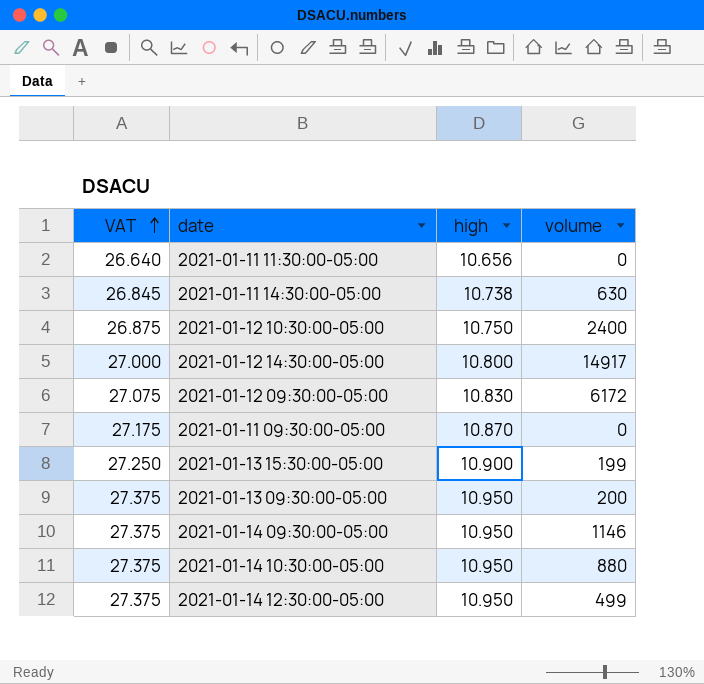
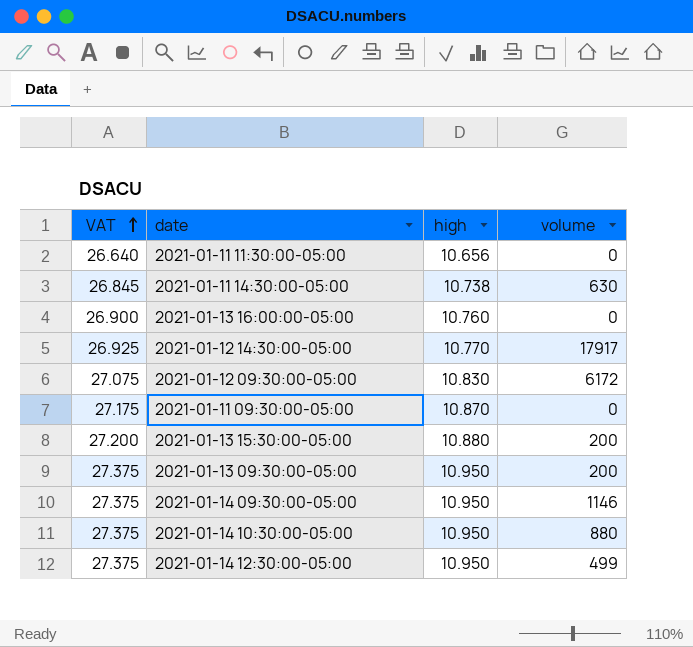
row 2021-01-12 10:30:00-05:00: 26.875 | 10.750 | 2400 -> none
row 2021-01-13 16:00:00-05:00: none -> 26.900 | 10.760 | 0
2021-01-12 14:30:00-05:00 | VAT: 27.000 -> 26.925
2021-01-12 14:30:00-05:00 | high: 10.800 -> 10.770
2021-01-12 14:30:00-05:00 | volume: 14917 -> 17917
2021-01-13 15:30:00-05:00 | VAT: 27.250 -> 27.200
2021-01-13 15:30:00-05:00 | high: 10.900 -> 10.880
2021-01-13 15:30:00-05:00 | volume: 199 -> 200

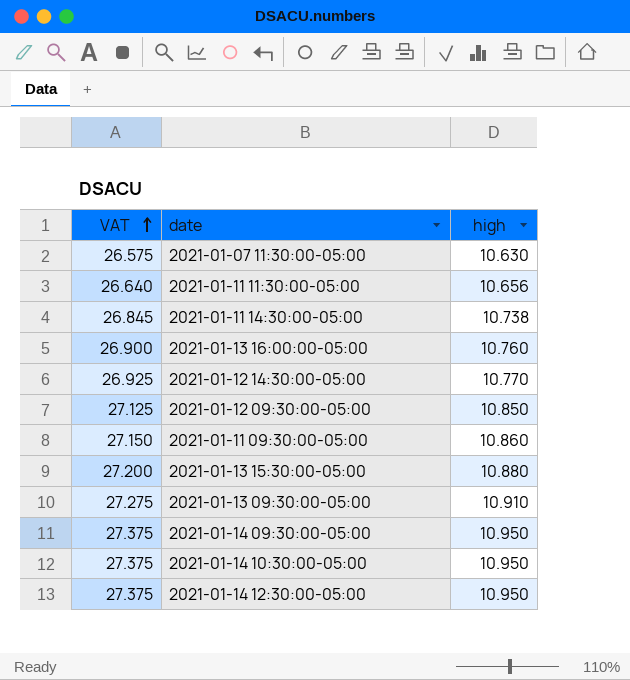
column volume | position: 4 -> none
row 2021-01-07 11:30:00-05:00: none -> 26.575 | 10.630
2021-01-12 09:30:00-05:00 | VAT: 27.075 -> 27.125
2021-01-12 09:30:00-05:00 | high: 10.830 -> 10.850
2021-01-11 09:30:00-05:00 | VAT: 27.175 -> 27.150
2021-01-11 09:30:00-05:00 | high: 10.870 -> 10.860
2021-01-13 09:30:00-05:00 | VAT: 27.375 -> 27.275
2021-01-13 09:30:00-05:00 | high: 10.950 -> 10.910

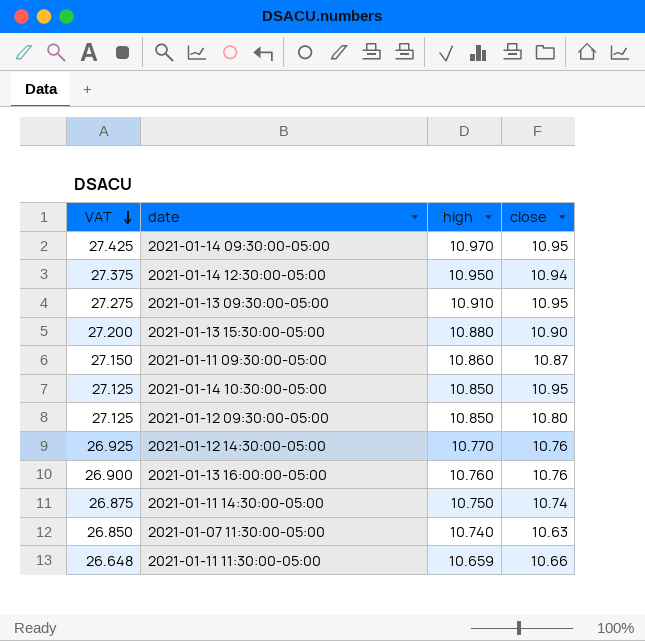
row order: VAT ascending -> VAT descending
column close | position: none -> 4
2021-01-14 09:30:00-05:00 | VAT: 27.375 -> 27.425
2021-01-14 09:30:00-05:00 | high: 10.950 -> 10.970
2021-01-14 10:30:00-05:00 | VAT: 27.375 -> 27.125
2021-01-14 10:30:00-05:00 | high: 10.950 -> 10.850
2021-01-11 14:30:00-05:00 | VAT: 26.845 -> 26.875
2021-01-11 14:30:00-05:00 | high: 10.738 -> 10.750
2021-01-07 11:30:00-05:00 | VAT: 26.575 -> 26.850
2021-01-07 11:30:00-05:00 | high: 10.630 -> 10.740
2021-01-11 11:30:00-05:00 | VAT: 26.640 -> 26.648
2021-01-11 11:30:00-05:00 | high: 10.656 -> 10.659

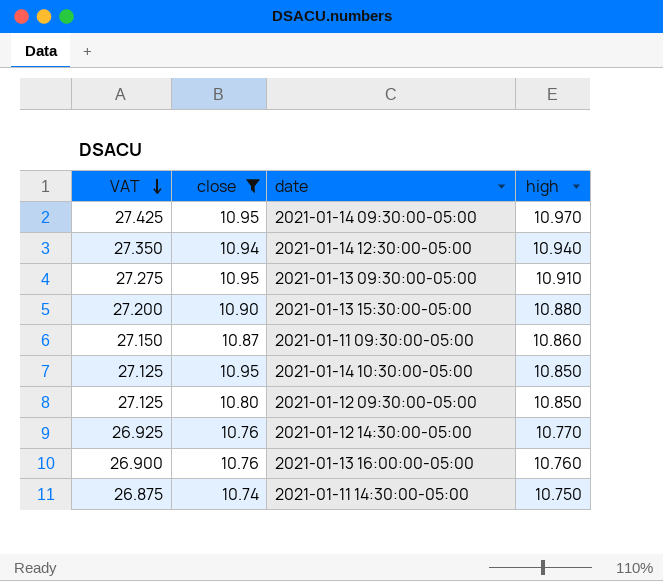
filter: none -> close >= 10.74
column close | position: 4 -> 2
2021-01-14 12:30:00-05:00 | VAT: 27.375 -> 27.350
2021-01-14 12:30:00-05:00 | high: 10.950 -> 10.940

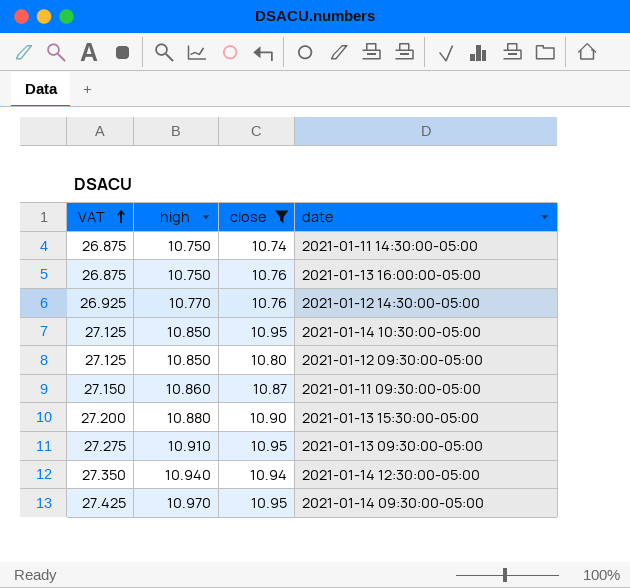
row order: VAT descending -> VAT ascending
column high | position: 4 -> 2
2021-01-13 16:00:00-05:00 | VAT: 26.900 -> 26.875
2021-01-13 16:00:00-05:00 | high: 10.760 -> 10.750

